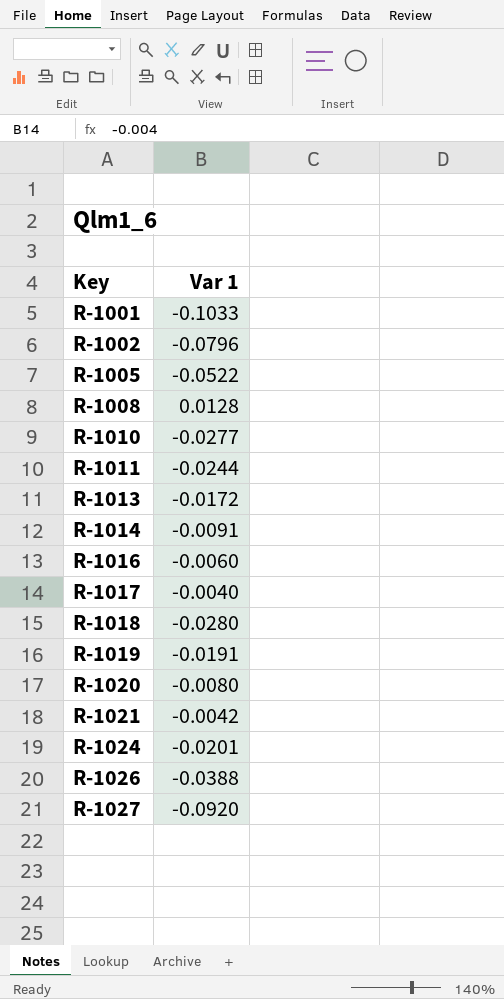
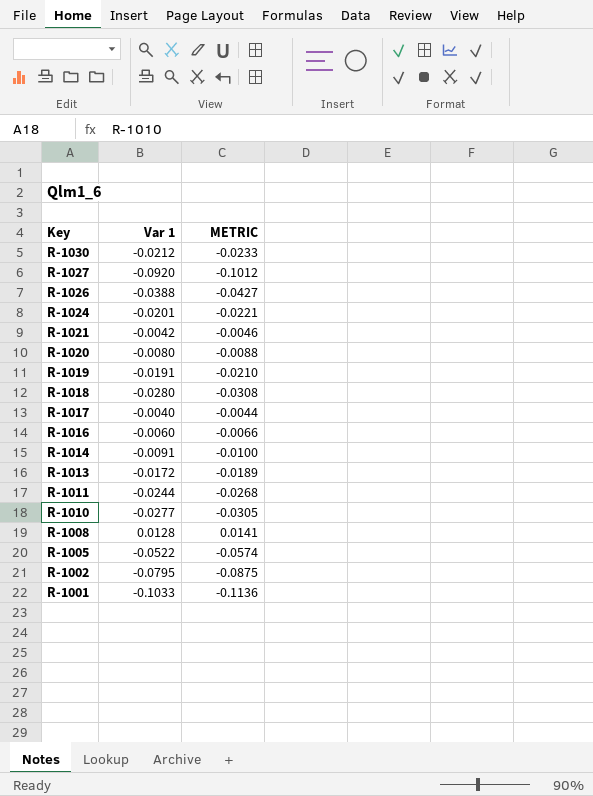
row order: Key ascending -> Key descending
column METRIC | formula: none -> [Var 1] * 1.1
row R-1030: none -> -0.0212 | -0.0233
R-1002 | Var 1: -0.0796 -> -0.0795

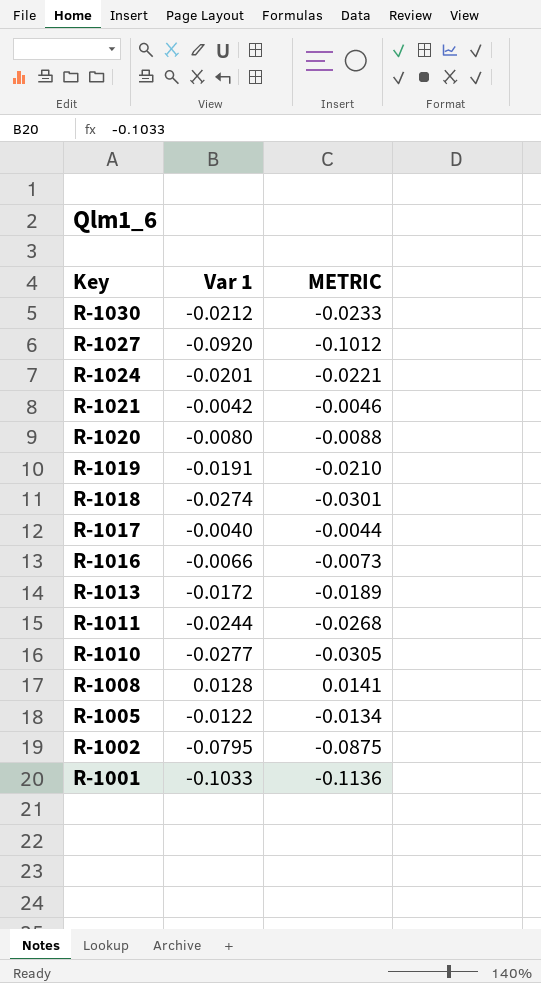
row R-1026: -0.0388 | -0.0427 -> none
row R-1014: -0.0091 | -0.0100 -> none
R-1018 | Var 1: -0.0280 -> -0.0274
R-1018 | METRIC: -0.0308 -> -0.0301
R-1016 | Var 1: -0.0060 -> -0.0066
R-1016 | METRIC: -0.0066 -> -0.0073
R-1005 | Var 1: -0.0522 -> -0.0122
R-1005 | METRIC: -0.0574 -> -0.0134

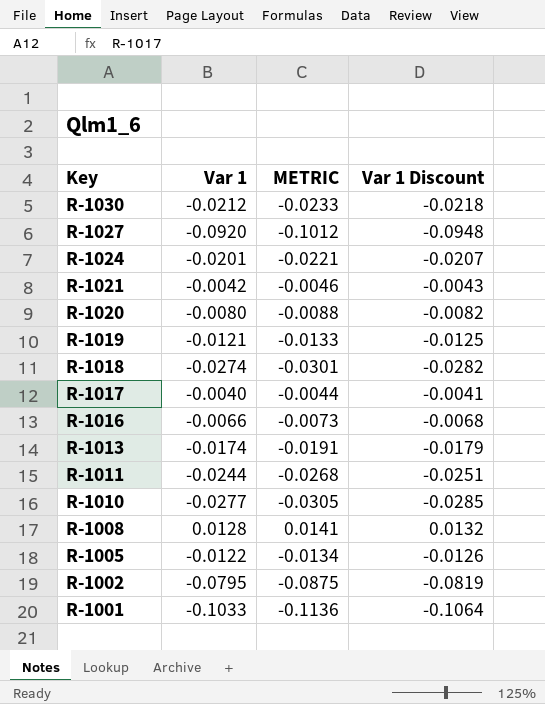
column Var 1 Discount | formula: none -> [Var 1] * 1.03
R-1019 | Var 1: -0.0191 -> -0.0121
R-1019 | METRIC: -0.0210 -> -0.0133
R-1013 | Var 1: -0.0172 -> -0.0174
R-1013 | METRIC: -0.0189 -> -0.0191

